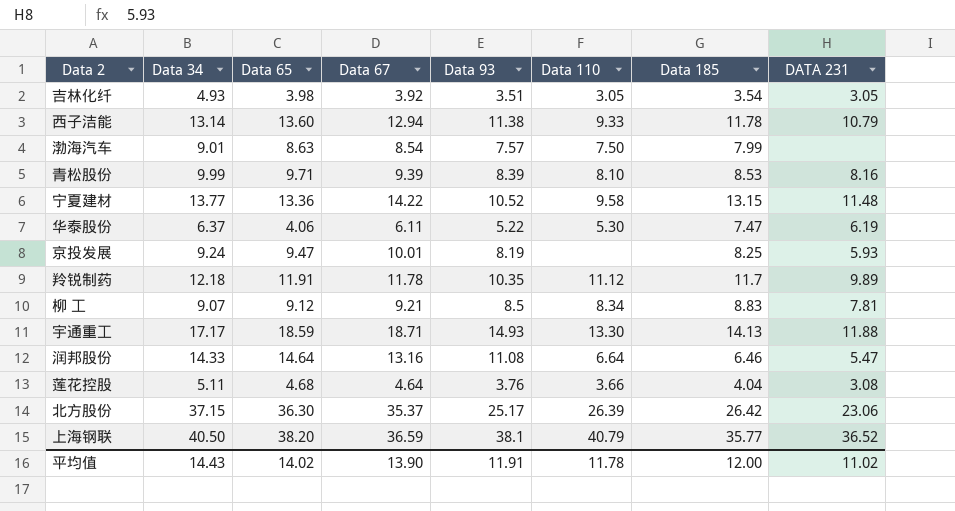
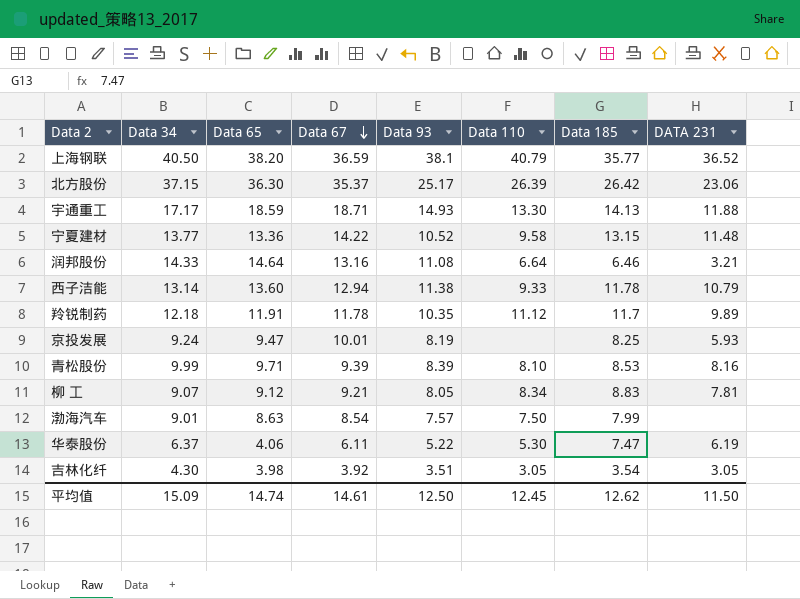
row order: none -> Data 67 descending
row 莲花控股: 5.11 | 4.68 | 4.64 | 3.76 | 3.66 | 4.04 | 3.08 -> none
润邦股份 | DATA 231: 5.47 -> 3.21
柳 工 | Data 93: 8.5 -> 8.05
吉林化纤 | Data 34: 4.93 -> 4.30
平均值 | Data 34: 14.43 -> 15.09
平均值 | Data 65: 14.02 -> 14.74
平均值 | Data 67: 13.90 -> 14.61
平均值 | Data 93: 11.91 -> 12.50
平均值 | Data 110: 11.78 -> 12.45
平均值 | Data 185: 12.00 -> 12.62
平均值 | DATA 231: 11.02 -> 11.50

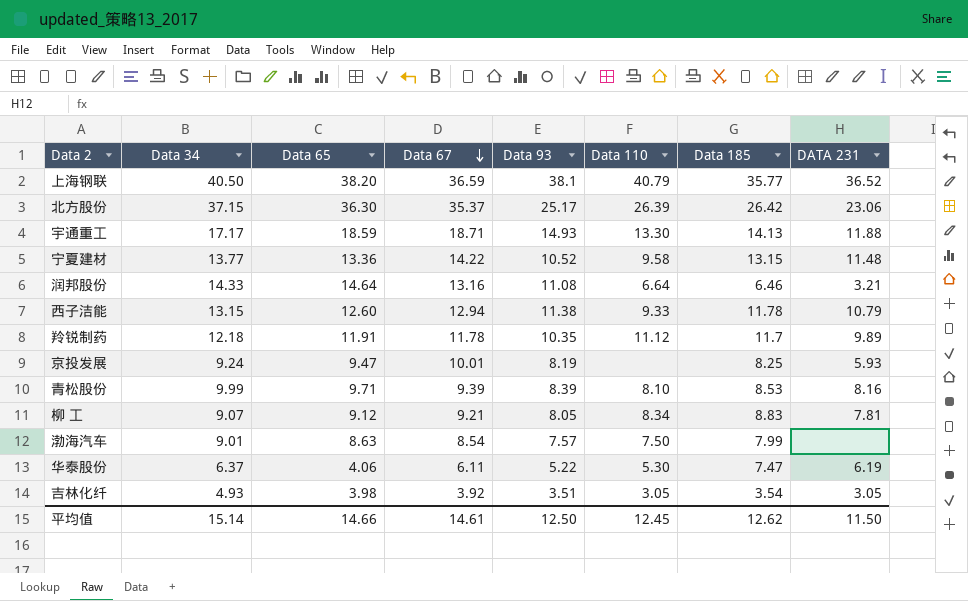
西子洁能 | Data 34: 13.14 -> 13.15
西子洁能 | Data 65: 13.60 -> 12.60
吉林化纤 | Data 34: 4.30 -> 4.93
平均值 | Data 34: 15.09 -> 15.14
平均值 | Data 65: 14.74 -> 14.66

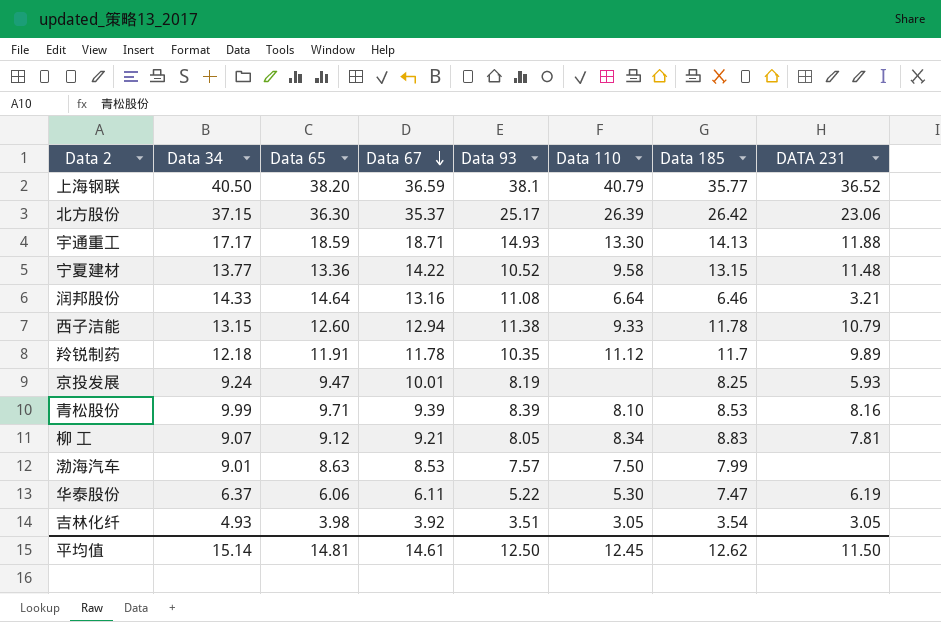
渤海汽车 | Data 67: 8.54 -> 8.53
华泰股份 | Data 65: 4.06 -> 6.06
平均值 | Data 65: 14.66 -> 14.81

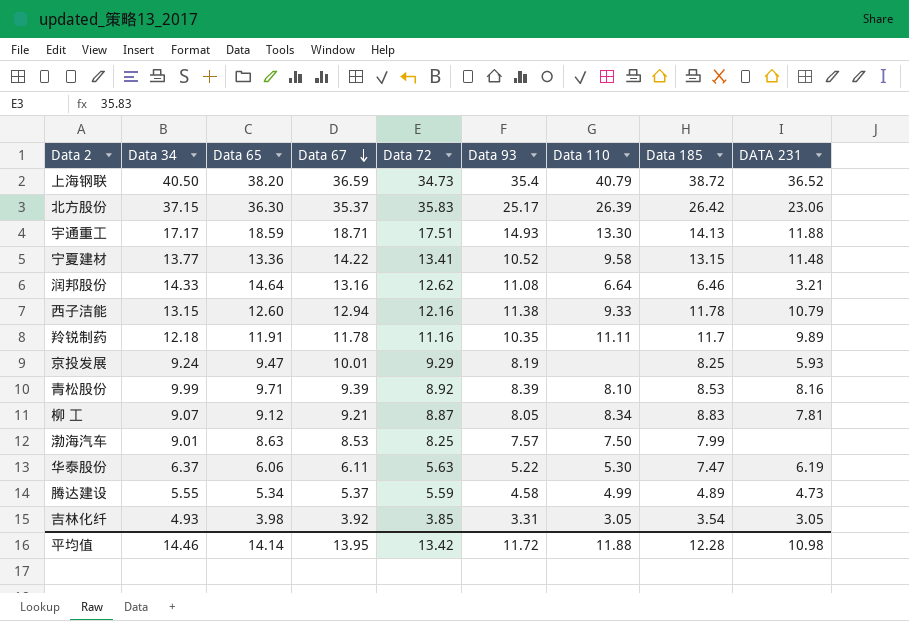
column Data 72 | position: none -> 5
上海钢联 | Data 93: 38.1 -> 35.4
上海钢联 | Data 185: 35.77 -> 38.72
羚锐制药 | Data 110: 11.12 -> 11.11
row 腾达建设: none -> 5.55 | 5.34 | 5.37 | 5.59 | 4.58 | 4.99 | 4.89 | 4.73
吉林化纤 | Data 93: 3.51 -> 3.31
平均值 | Data 34: 15.14 -> 14.46
平均值 | Data 65: 14.81 -> 14.14
平均值 | Data 67: 14.61 -> 13.95
平均值 | Data 93: 12.50 -> 11.72
平均值 | Data 110: 12.45 -> 11.88
平均值 | Data 185: 12.62 -> 12.28
平均值 | DATA 231: 11.50 -> 10.98

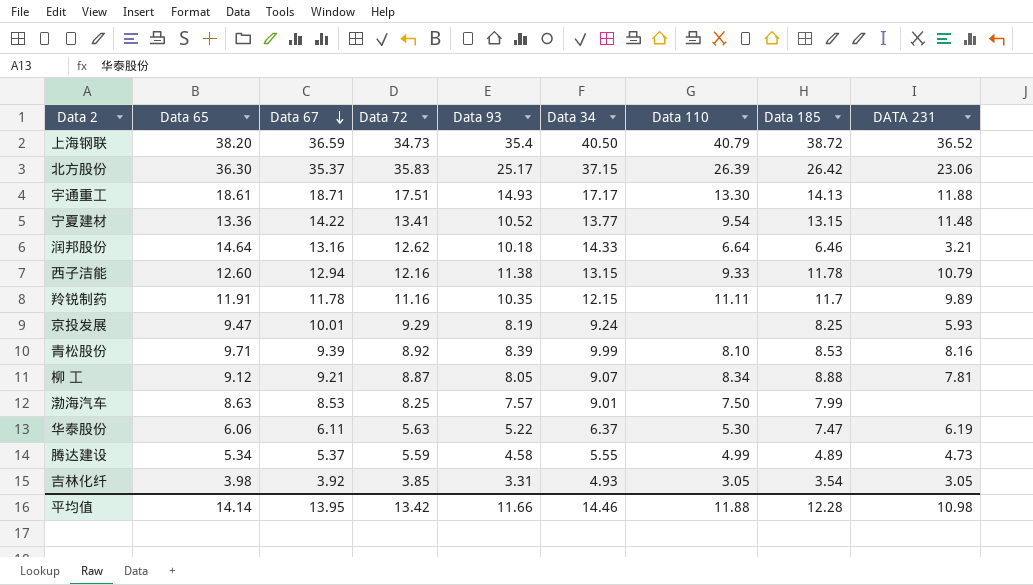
column Data 34 | position: 2 -> 6
宇通重工 | Data 65: 18.59 -> 18.61
宁夏建材 | Data 110: 9.58 -> 9.54
润邦股份 | Data 93: 11.08 -> 10.18
羚锐制药 | Data 34: 12.18 -> 12.15
柳 工 | Data 185: 8.83 -> 8.88
平均值 | Data 93: 11.72 -> 11.66

